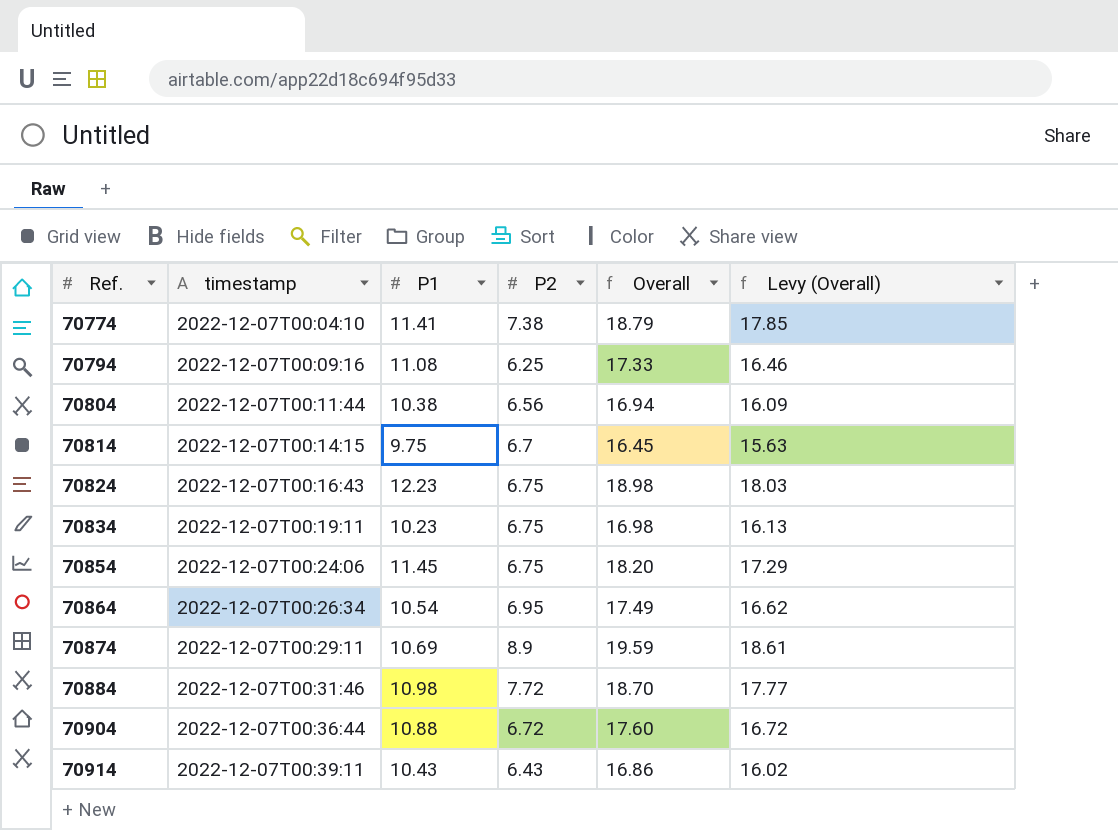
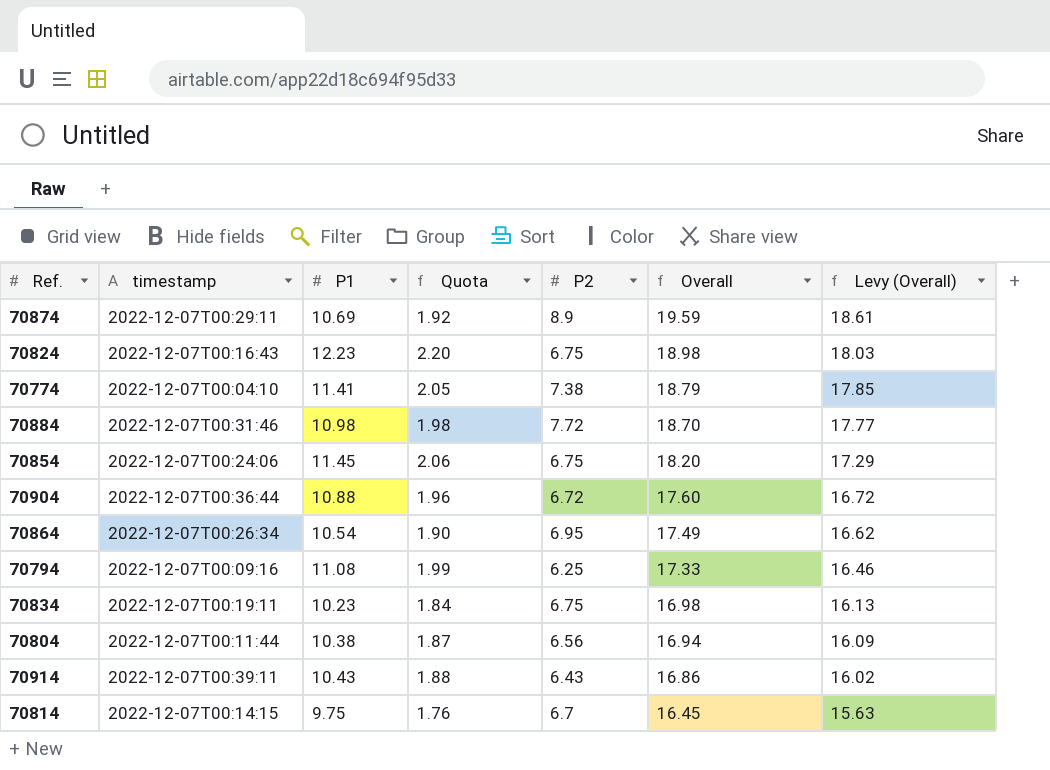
row order: Ref. ascending -> Overall descending
column Quota | formula: none -> [P1] * 0.18

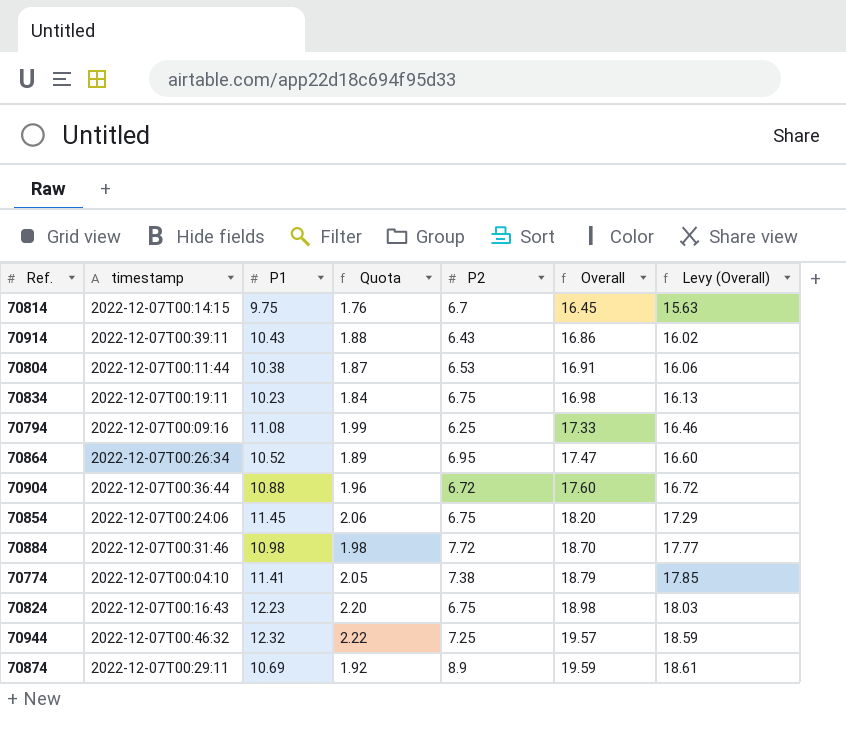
row order: Overall descending -> Overall ascending
70804 | P2: 6.56 -> 6.53
70804 | Overall: 16.94 -> 16.91
70804 | Levy (Overall): 16.09 -> 16.06
70864 | P1: 10.54 -> 10.52
70864 | Quota: 1.90 -> 1.89
70864 | Overall: 17.49 -> 17.47
70864 | Levy (Overall): 16.62 -> 16.60
row 70944: none -> 2022-12-07T00:46:32 | 12.32 | 2.22 | 7.25 | 19.57 | 18.59

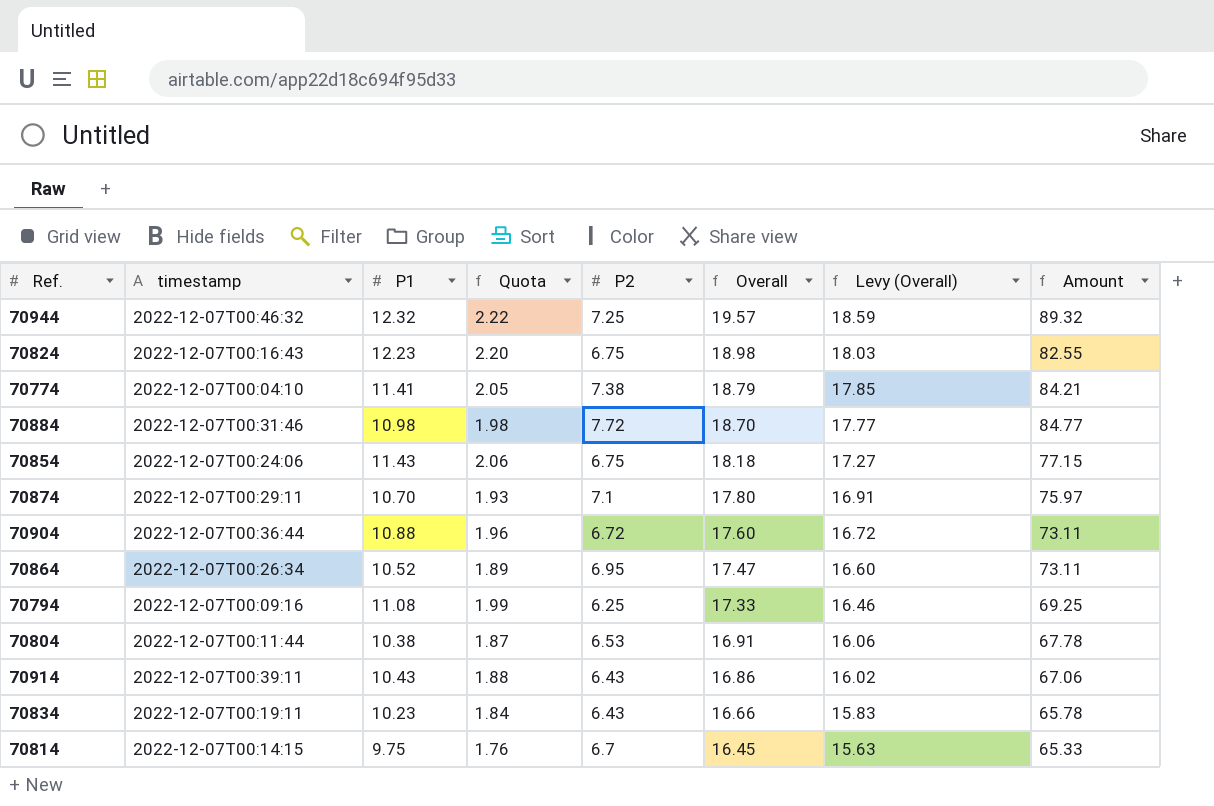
row order: Overall ascending -> Overall descending
column Amount | formula: none -> [P1] * [P2]
70854 | P1: 11.45 -> 11.43
70854 | Overall: 18.20 -> 18.18
70854 | Levy (Overall): 17.29 -> 17.27
70874 | P1: 10.69 -> 10.70
70874 | Quota: 1.92 -> 1.93
70874 | P2: 8.9 -> 7.1
70874 | Overall: 19.59 -> 17.80
70874 | Levy (Overall): 18.61 -> 16.91
70834 | P2: 6.75 -> 6.43
70834 | Overall: 16.98 -> 16.66
70834 | Levy (Overall): 16.13 -> 15.83

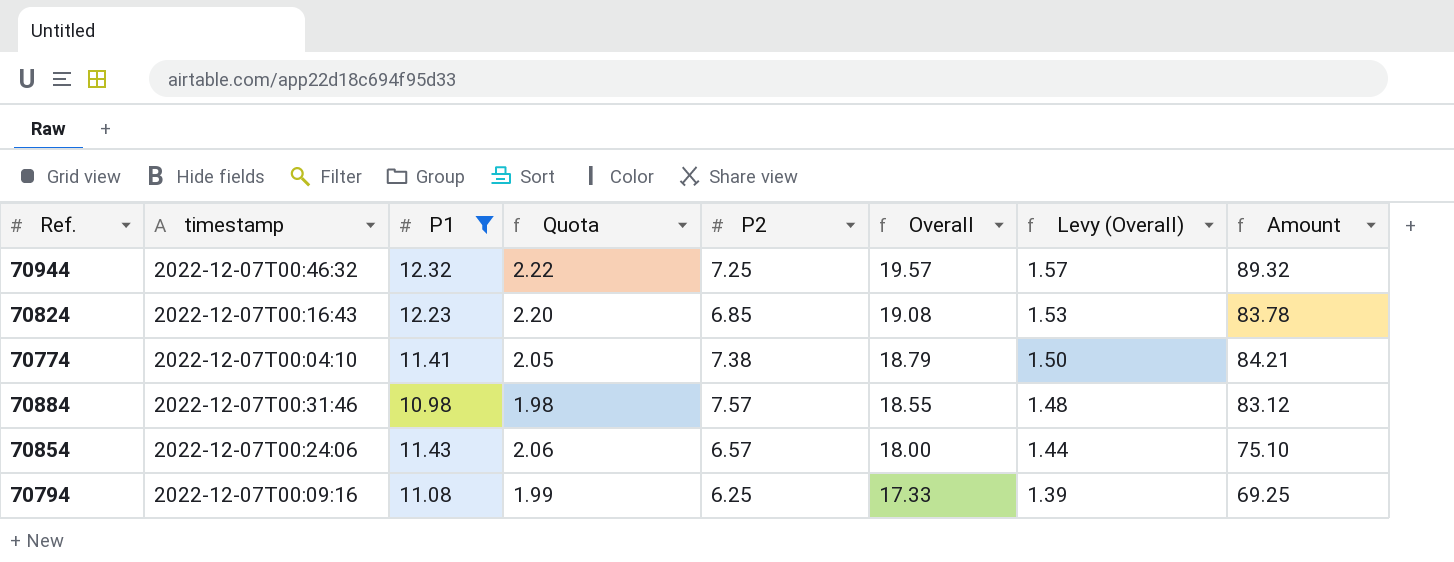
filter: none -> P1 >= 10.98
column Levy (Overall) | formula: [Overall] * 0.95 -> [Overall] * 0.08
70824 | P2: 6.75 -> 6.85
70824 | Overall: 18.98 -> 19.08
70824 | Amount: 82.55 -> 83.78
70884 | P2: 7.72 -> 7.57
70884 | Overall: 18.70 -> 18.55
70884 | Amount: 84.77 -> 83.12
70854 | P2: 6.75 -> 6.57
70854 | Overall: 18.18 -> 18.00
70854 | Amount: 77.15 -> 75.10

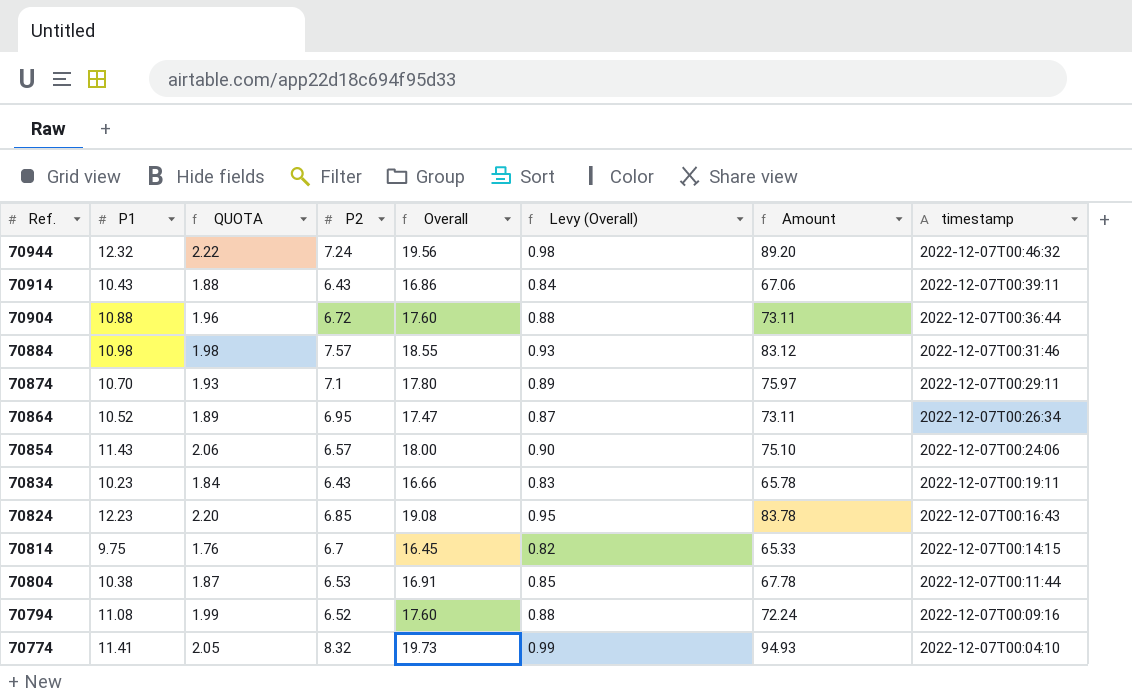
filter: P1 >= 10.98 -> none
row order: Overall descending -> Ref. descending
column name: Quota -> QUOTA
column Levy (Overall) | formula: [Overall] * 0.08 -> [Overall] * 0.05
column timestamp | position: 2 -> 8
70944 | P2: 7.25 -> 7.24
70944 | Overall: 19.57 -> 19.56
70944 | Amount: 89.32 -> 89.20
70794 | P2: 6.25 -> 6.52
70794 | Overall: 17.33 -> 17.60
70794 | Amount: 69.25 -> 72.24
70774 | P2: 7.38 -> 8.32
70774 | Overall: 18.79 -> 19.73
70774 | Amount: 84.21 -> 94.93

